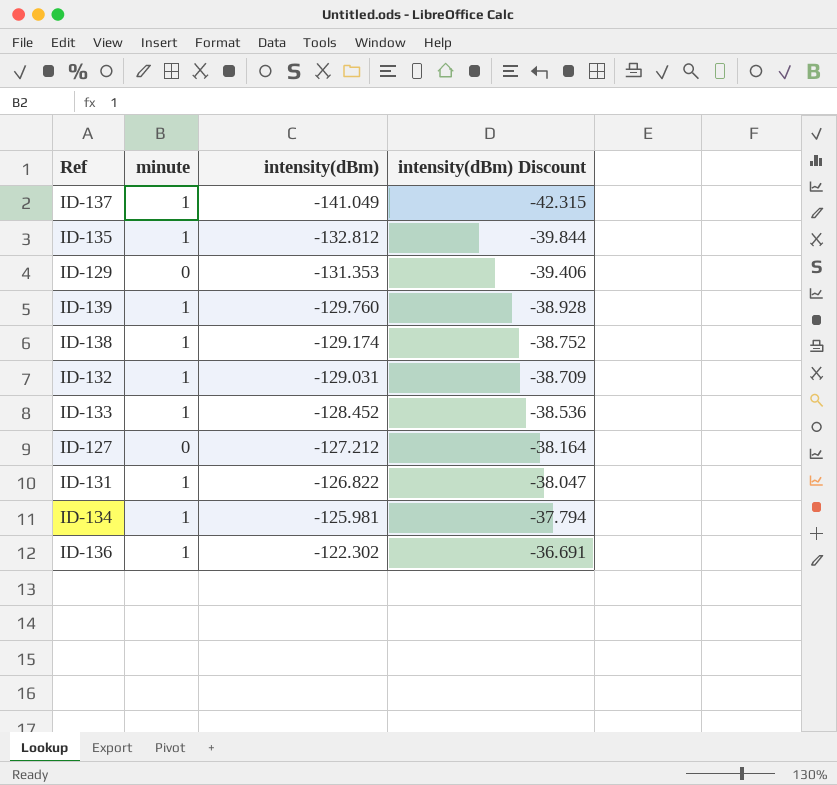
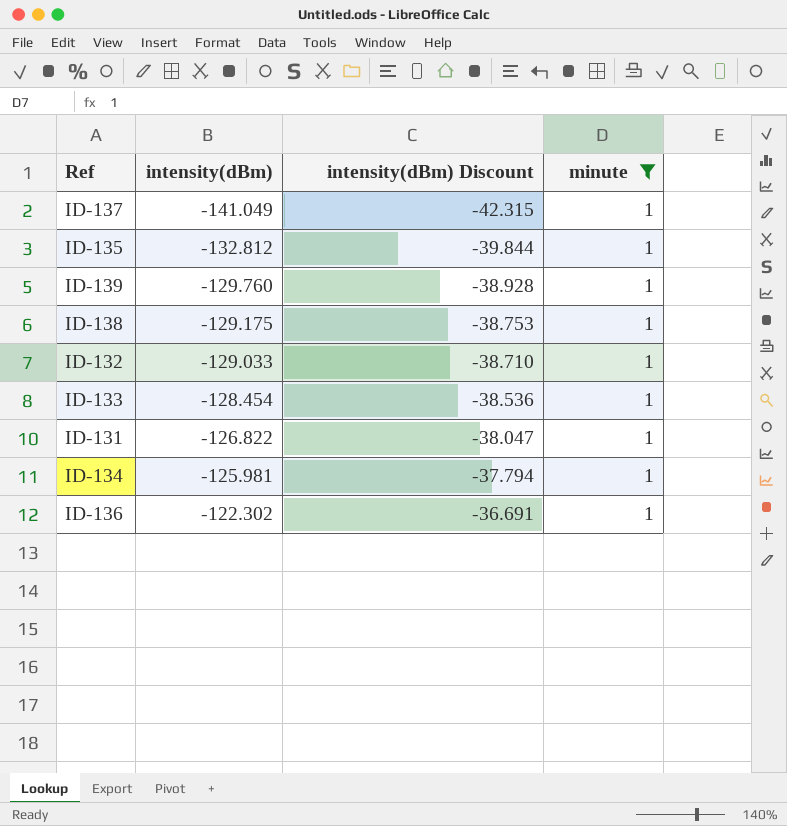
filter: none -> minute = 1
column minute | position: 2 -> 4
ID-138 | intensity(dBm): -129.174 -> -129.175
ID-138 | intensity(dBm) Discount: -38.752 -> -38.753
ID-132 | intensity(dBm): -129.031 -> -129.033
ID-132 | intensity(dBm) Discount: -38.709 -> -38.710
ID-133 | intensity(dBm): -128.452 -> -128.454

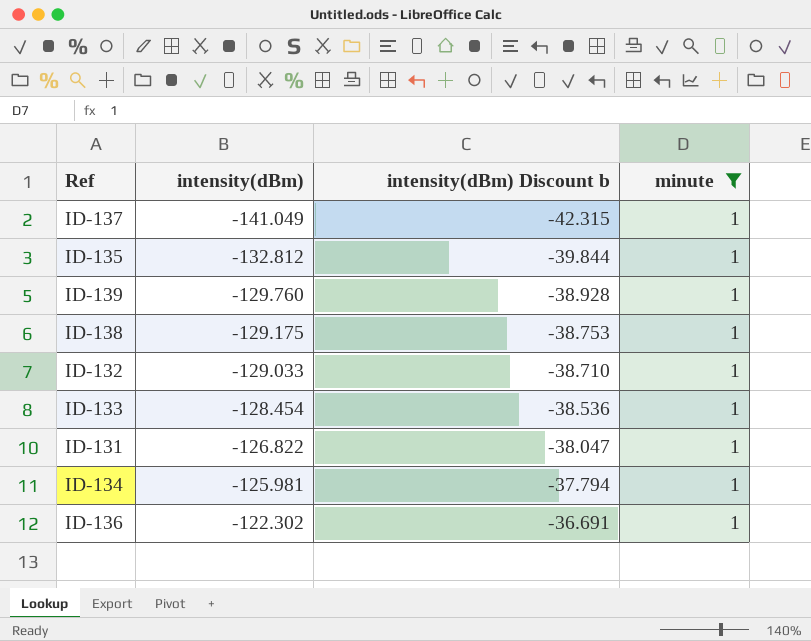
column name: intensity(dBm) Discount -> intensity(dBm) Discount b

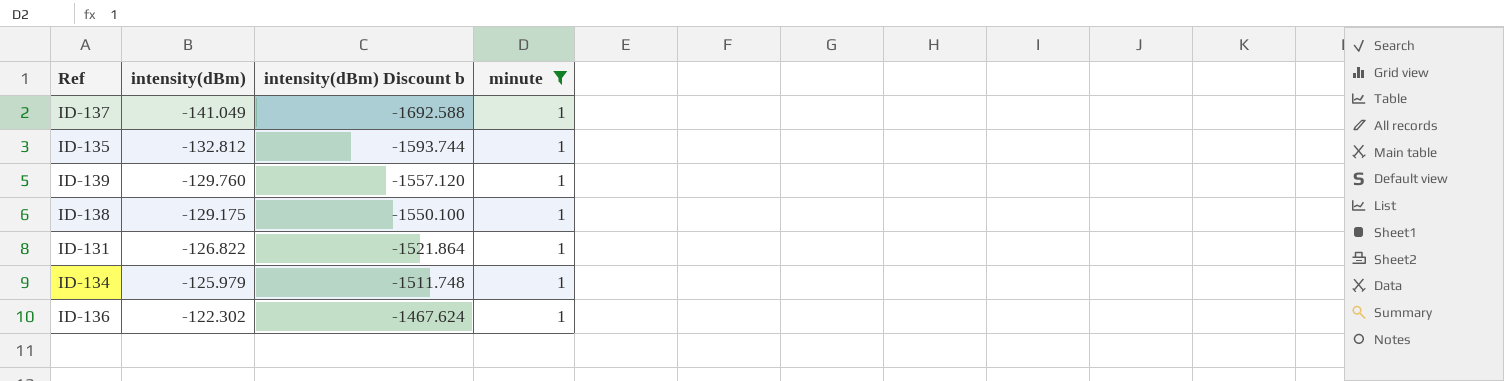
column intensity(dBm) Discount b | formula: [intensity(dBm)] * 0.3 -> [intensity(dBm)] * 12
row ID-132: -129.033 | -38.710 | 1 -> none
row ID-133: -128.454 | -38.536 | 1 -> none
ID-134 | intensity(dBm): -125.981 -> -125.979

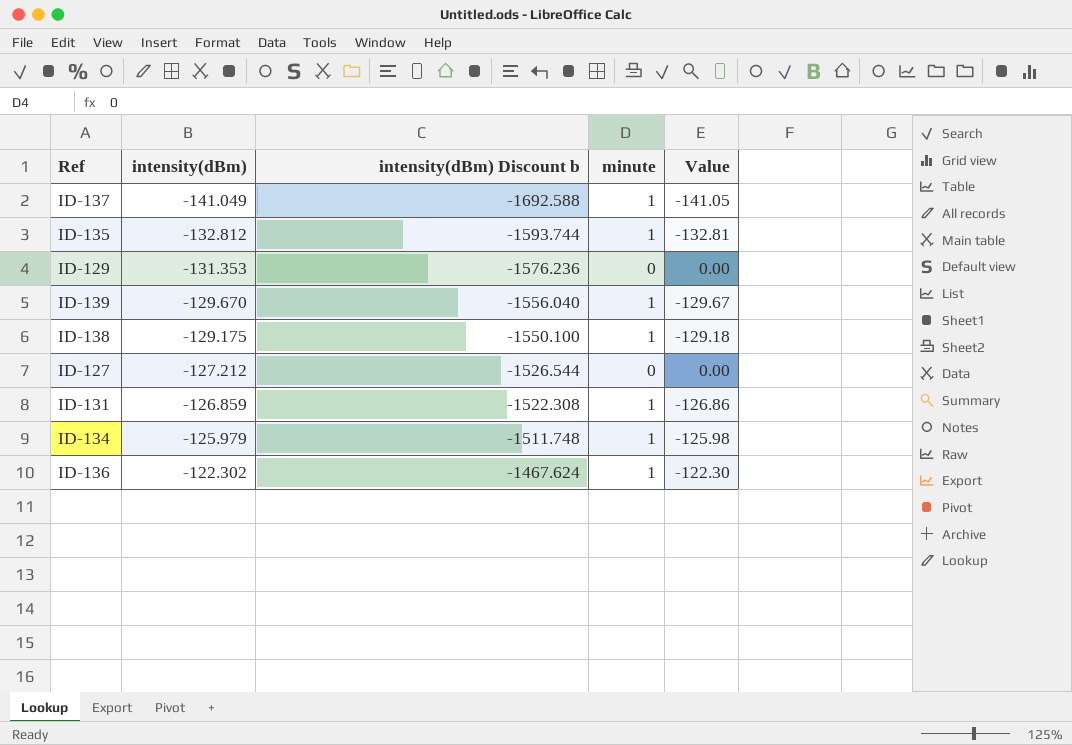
filter: minute = 1 -> none
column Value | formula: none -> [intensity(dBm)] * [minute]
ID-139 | intensity(dBm): -129.760 -> -129.670
ID-139 | intensity(dBm) Discount b: -1557.120 -> -1556.040
ID-131 | intensity(dBm): -126.822 -> -126.859
ID-131 | intensity(dBm) Discount b: -1521.864 -> -1522.308

